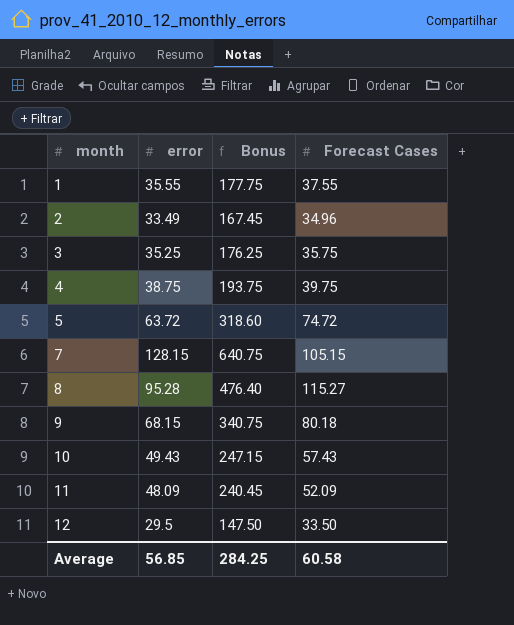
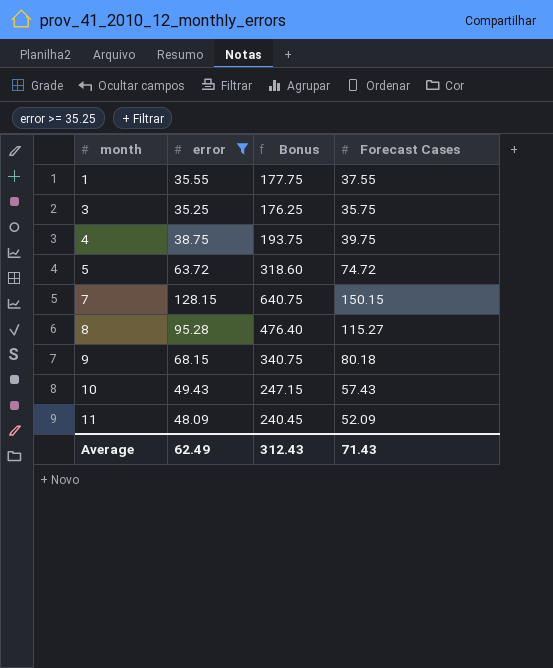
filter: none -> error >= 35.25
7 | Forecast Cases: 105.15 -> 150.15
Average | error: 56.85 -> 62.49
Average | Bonus: 284.25 -> 312.43
Average | Forecast Cases: 60.58 -> 71.43

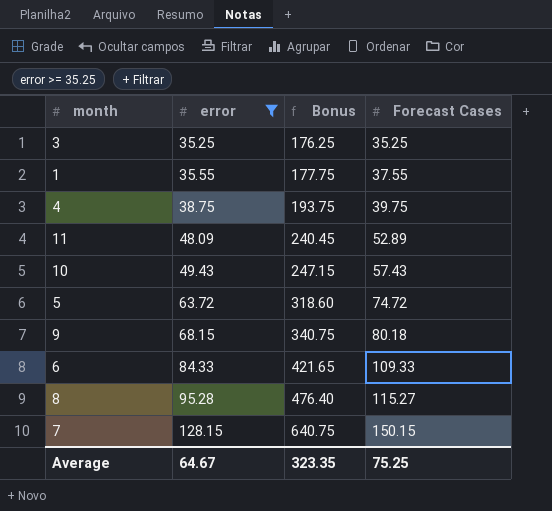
row order: month ascending -> error ascending
3 | Forecast Cases: 35.75 -> 35.25
11 | Forecast Cases: 52.09 -> 52.89
row 6: none -> 84.33 | 421.65 | 109.33
Average | error: 62.49 -> 64.67
Average | Bonus: 312.43 -> 323.35
Average | Forecast Cases: 71.43 -> 75.25

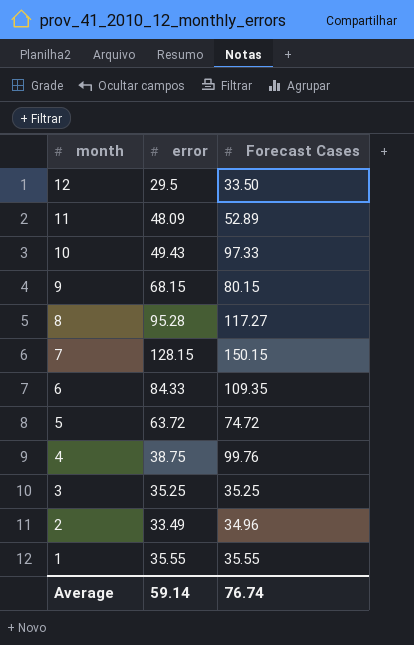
filter: error >= 35.25 -> none
row order: error ascending -> month descending
column Bonus | formula: [error] * 5 -> none
10 | Forecast Cases: 57.43 -> 97.33
9 | Forecast Cases: 80.18 -> 80.15
8 | Forecast Cases: 115.27 -> 117.27
6 | Forecast Cases: 109.33 -> 109.35
4 | Forecast Cases: 39.75 -> 99.76
1 | Forecast Cases: 37.55 -> 35.55
Average | error: 64.67 -> 59.14
Average | Forecast Cases: 75.25 -> 76.74

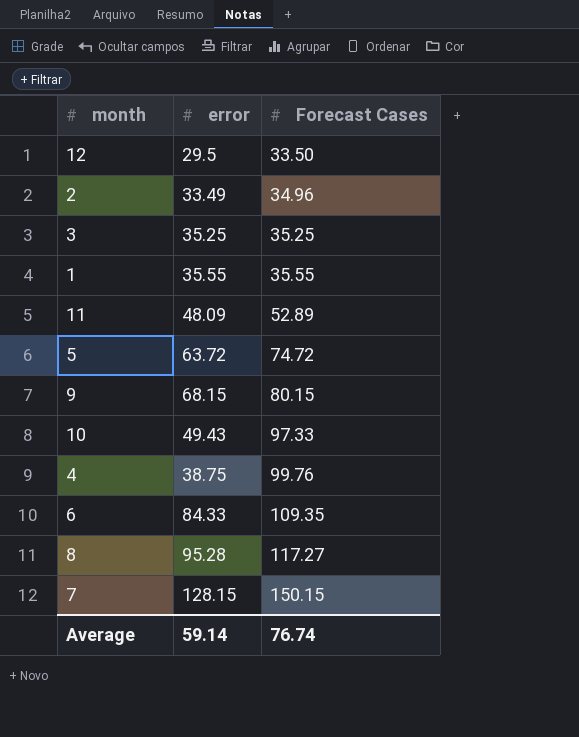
row order: month descending -> Forecast Cases ascending

